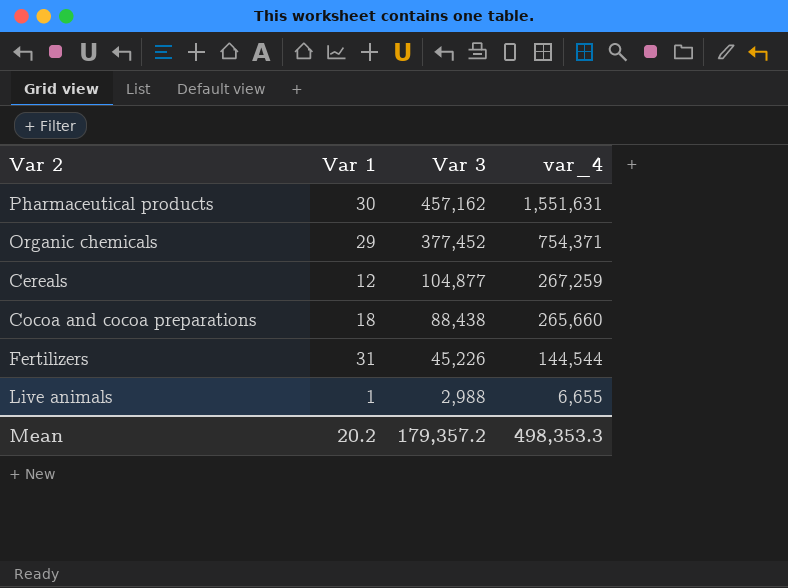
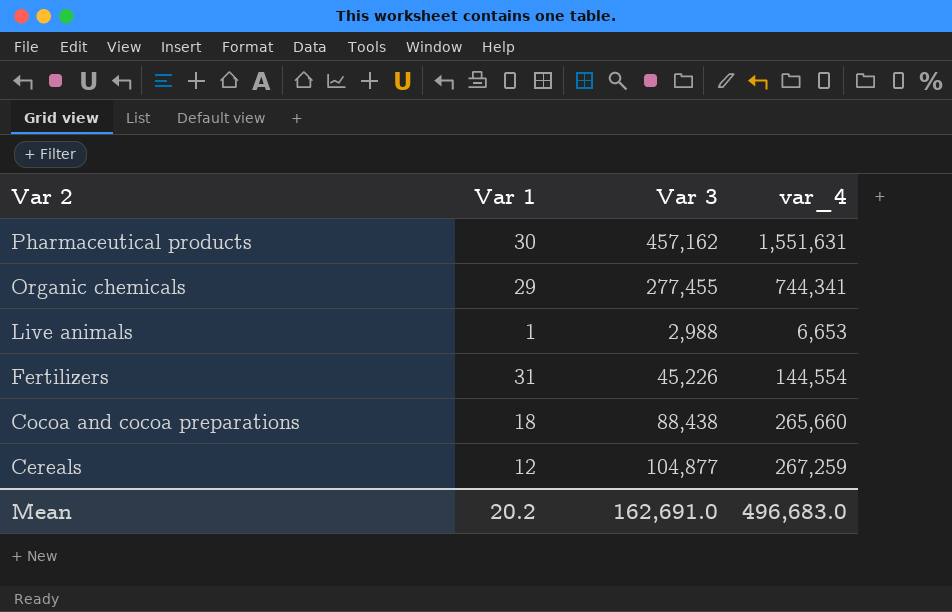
row order: Var 3 descending -> Var 2 descending
Organic chemicals | Var 3: 377,452 -> 277,455
Organic chemicals | var_4: 754,371 -> 744,341
Live animals | var_4: 6,655 -> 6,653
Fertilizers | var_4: 144,544 -> 144,554
Mean | Var 3: 179,357.2 -> 162,691.0
Mean | var_4: 498,353.3 -> 496,683.0

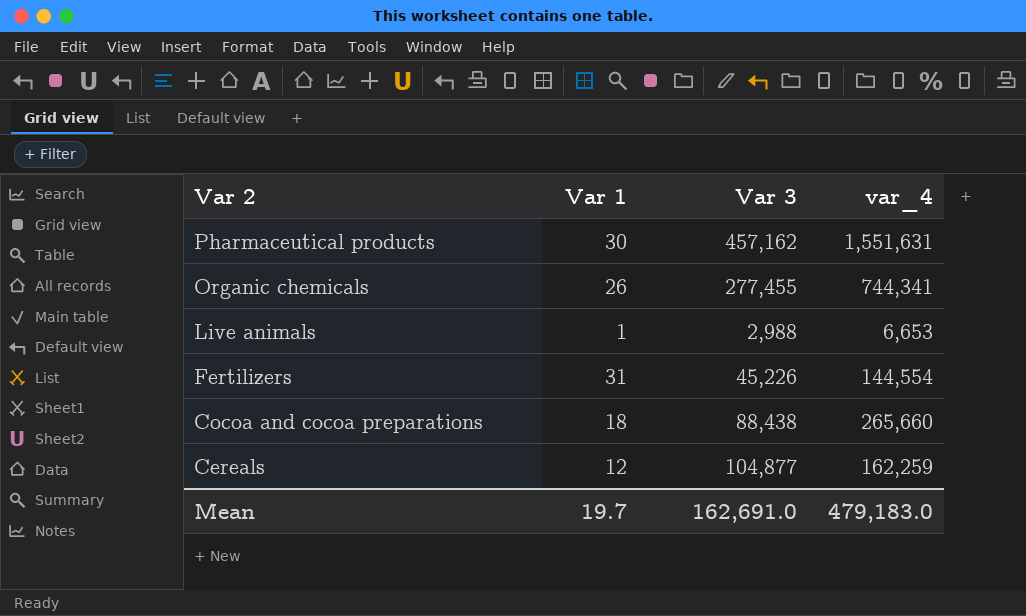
Organic chemicals | Var 1: 29 -> 26
Cereals | var_4: 267,259 -> 162,259
Mean | Var 1: 20.2 -> 19.7
Mean | var_4: 496,683.0 -> 479,183.0

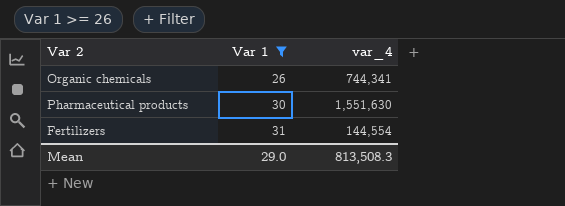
filter: none -> Var 1 >= 26
row order: Var 2 descending -> Var 1 ascending
column Var 3 | position: 3 -> none
Pharmaceutical products | var_4: 1,551,631 -> 1,551,630
Mean | Var 1: 19.7 -> 29.0
Mean | var_4: 479,183.0 -> 813,508.3

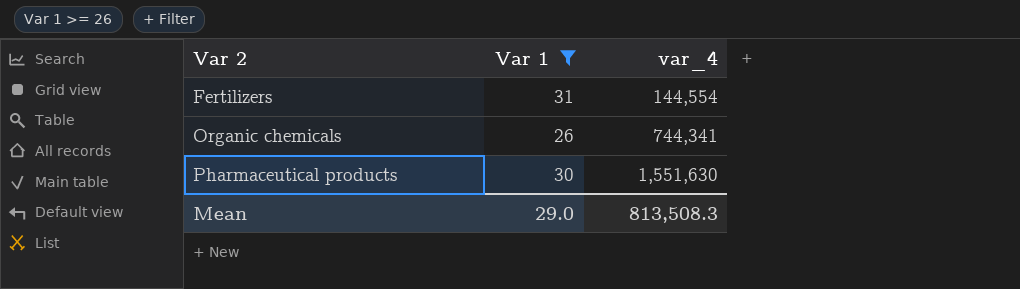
row order: Var 1 ascending -> Var 2 ascending

